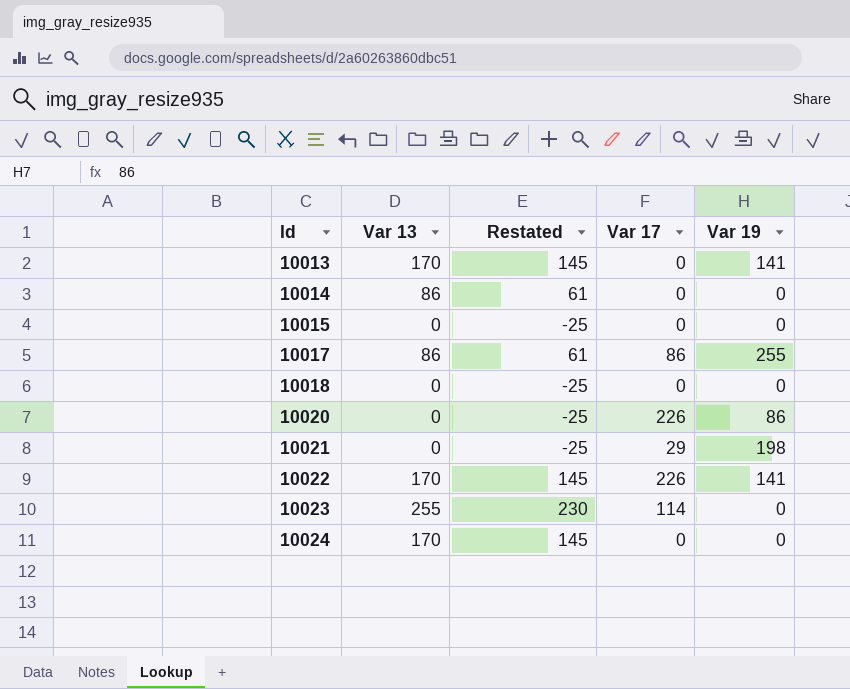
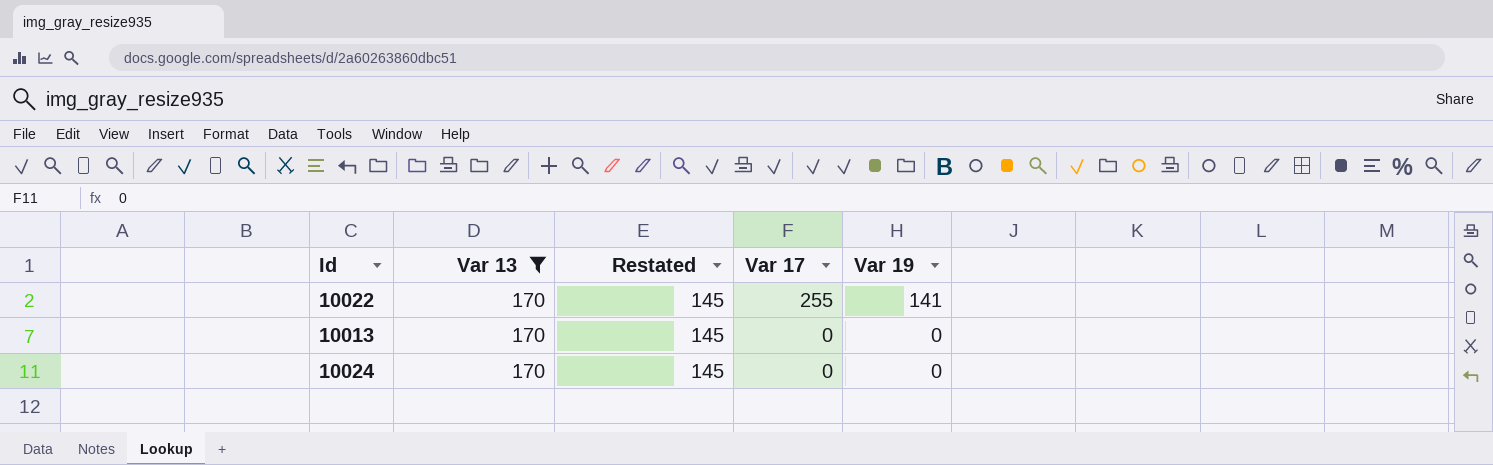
filter: none -> Var 13 = 170
row order: Id ascending -> Var 17 descending
10022 | Var 17: 226 -> 255
10013 | Var 19: 141 -> 0

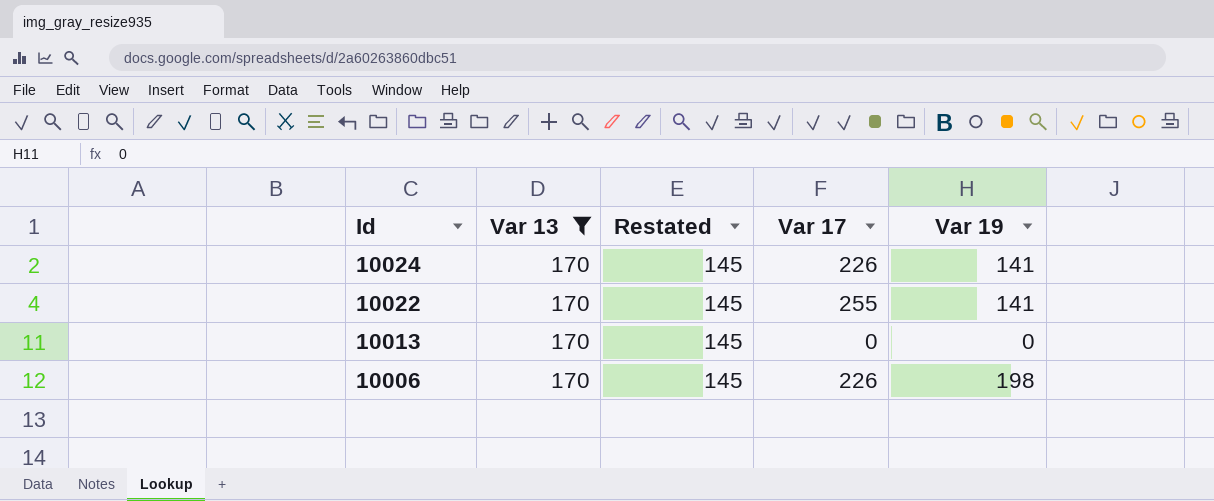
row order: Var 17 descending -> Id descending
10024 | Var 17: 0 -> 226
10024 | Var 19: 0 -> 141
row 10006: none -> 170 | 145 | 226 | 198

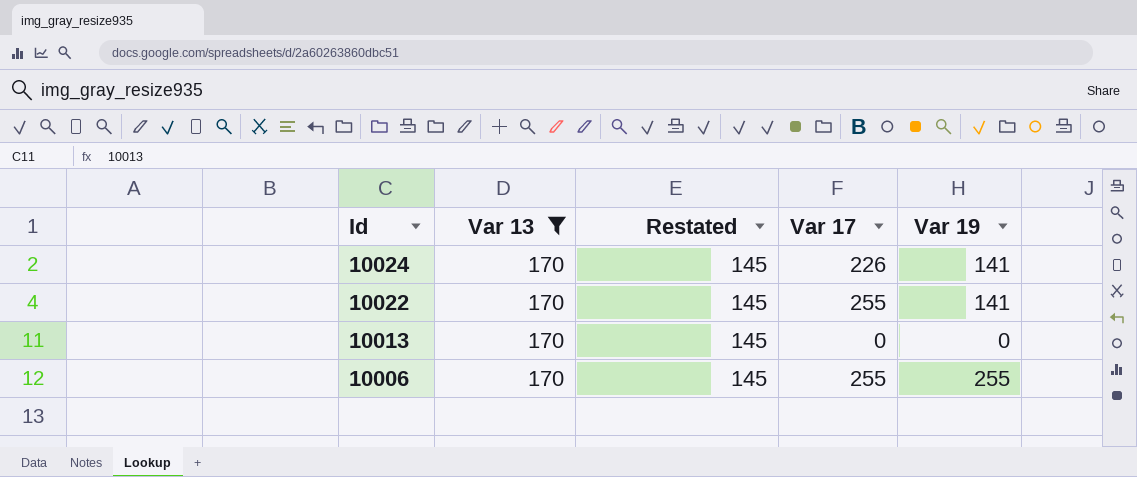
10006 | Var 17: 226 -> 255
10006 | Var 19: 198 -> 255

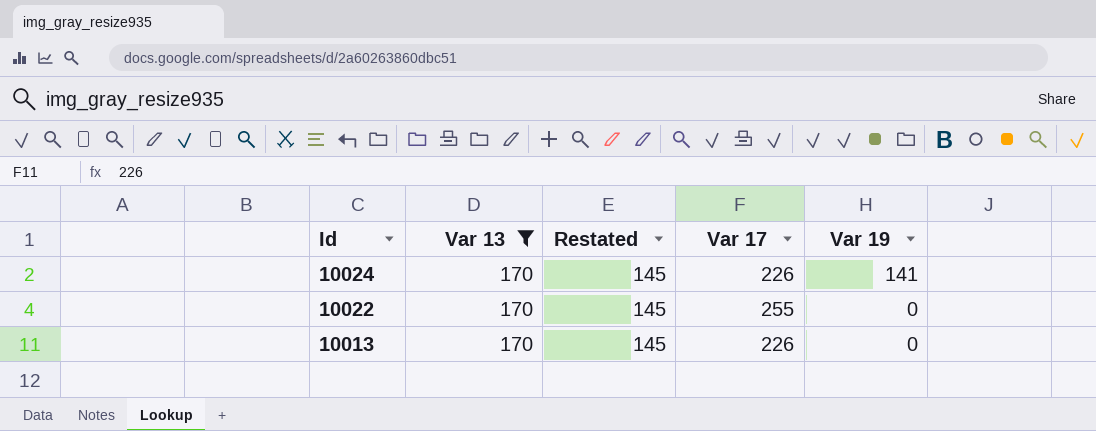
row 10006: 170 | 145 | 255 | 255 -> none
10022 | Var 19: 141 -> 0
10013 | Var 17: 0 -> 226

